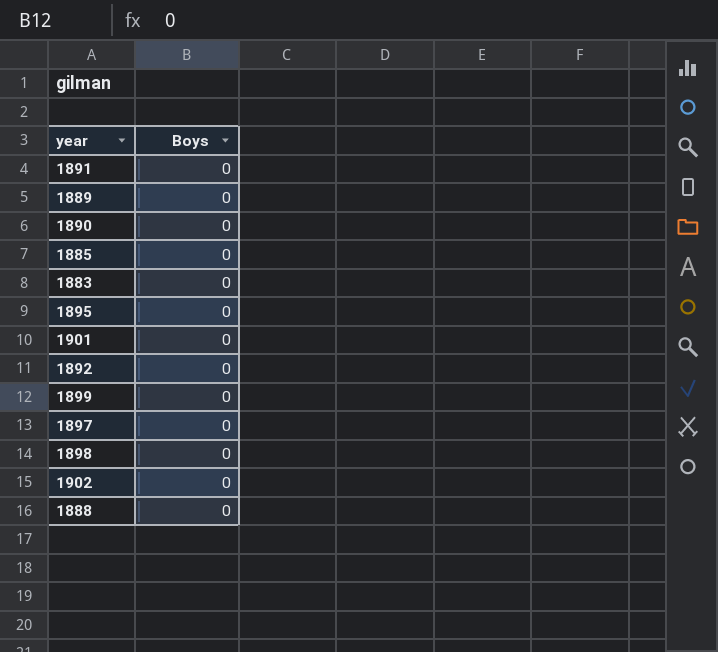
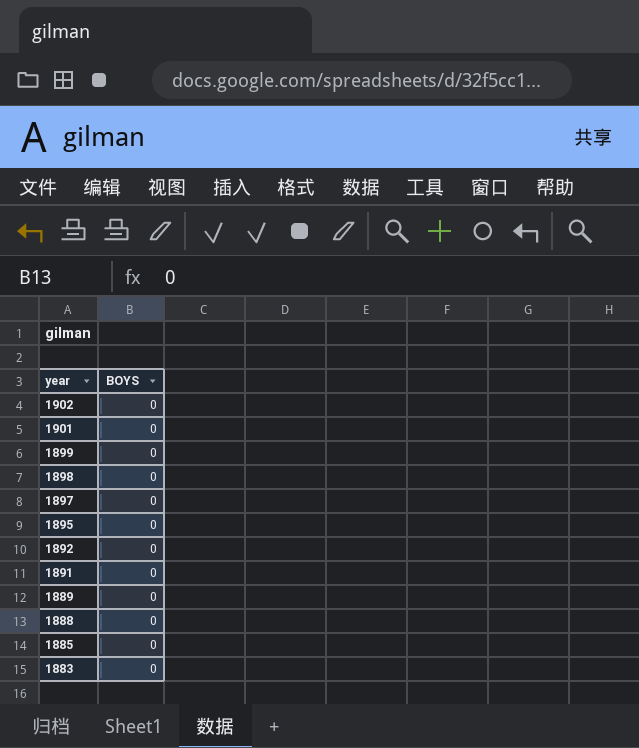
row order: none -> year descending
column name: Boys -> BOYS
row 1890: 0 -> none

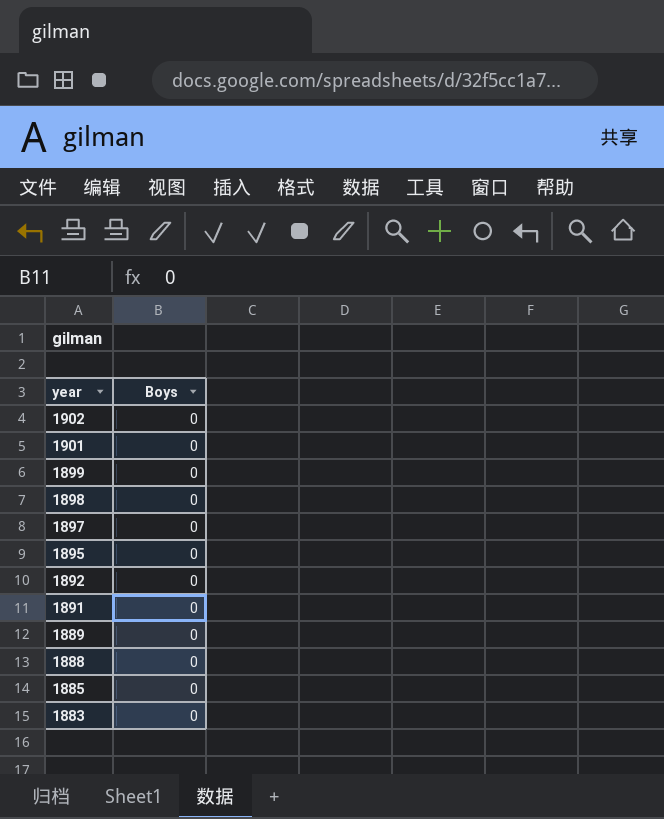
column name: BOYS -> Boys

